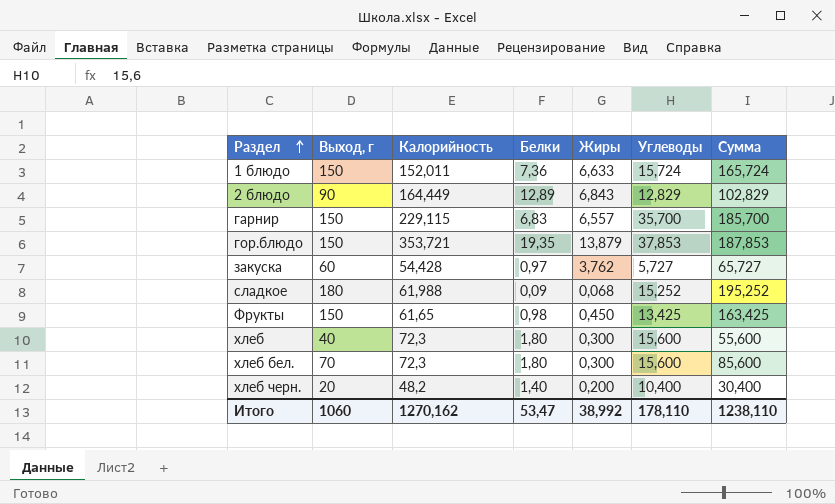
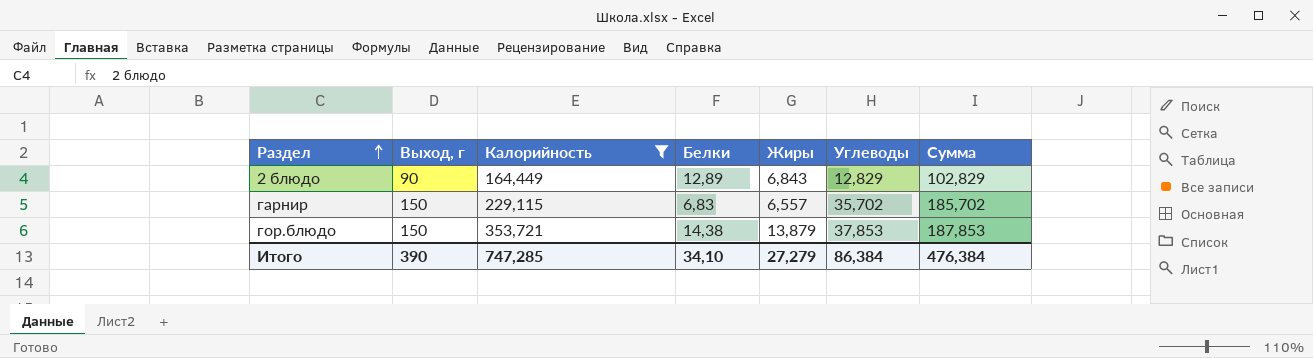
filter: none -> Калорийность >= 164,449
гарнир | Углеводы: 35,700 -> 35,702
гарнир | Сумма: 185,700 -> 185,702
гор.блюдо | Белки: 19,35 -> 14,38
Итого | Выход, г: 1060 -> 390
Итого | Калорийность: 1270,162 -> 747,285
Итого | Белки: 53,47 -> 34,10
Итого | Жиры: 38,992 -> 27,279
Итого | Углеводы: 178,110 -> 86,384
Итого | Сумма: 1238,110 -> 476,384

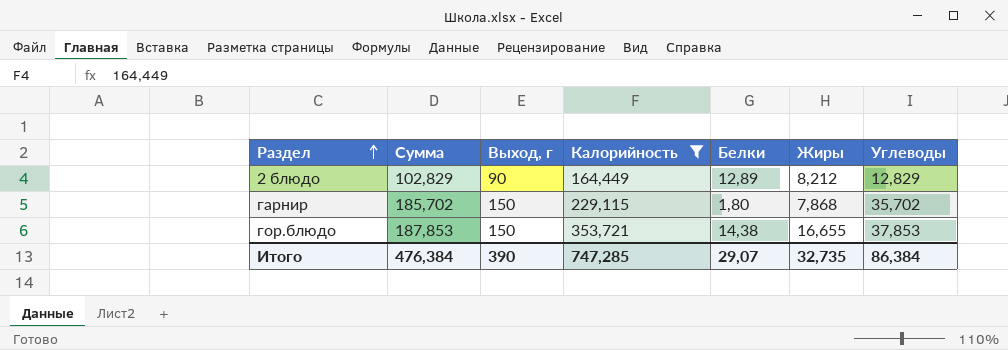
column Сумма | position: 7 -> 2
2 блюдо | Жиры: 6,843 -> 8,212
гарнир | Белки: 6,83 -> 1,80
гарнир | Жиры: 6,557 -> 7,868
гор.блюдо | Жиры: 13,879 -> 16,655
Итого | Белки: 34,10 -> 29,07
Итого | Жиры: 27,279 -> 32,735

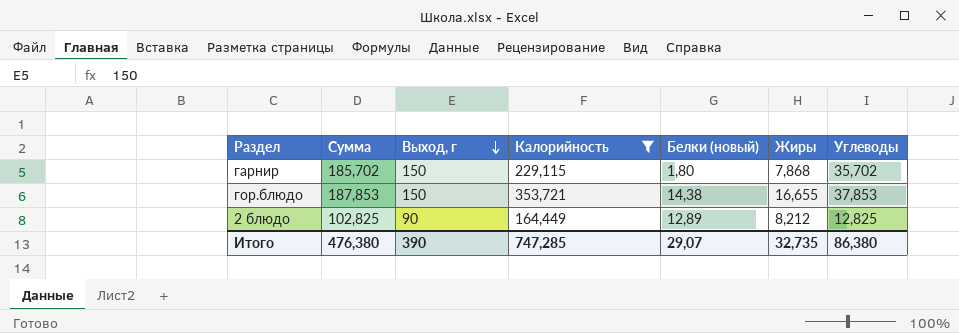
row order: Раздел ascending -> Выход, г descending
column name: Белки -> Белки (новый)
2 блюдо | Сумма: 102,829 -> 102,825
2 блюдо | Углеводы: 12,829 -> 12,825
Итого | Сумма: 476,384 -> 476,380
Итого | Углеводы: 86,384 -> 86,380

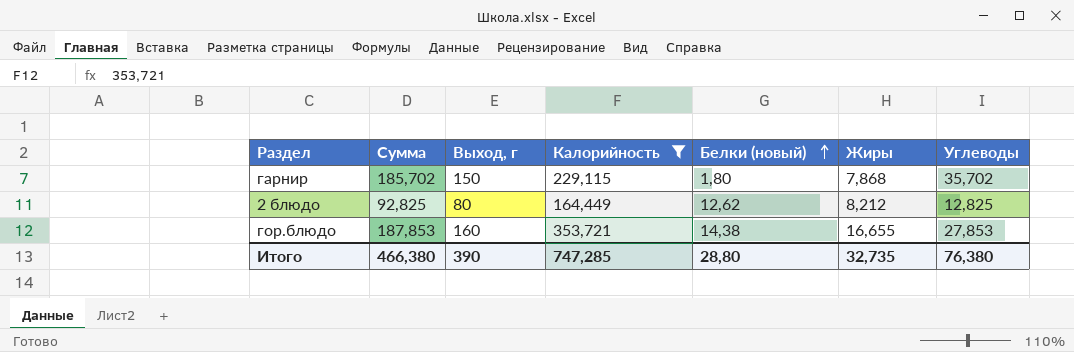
row order: Выход, г descending -> Белки (новый) ascending
2 блюдо | Сумма: 102,825 -> 92,825
2 блюдо | Выход, г: 90 -> 80
2 блюдо | Белки (новый): 12,89 -> 12,62
гор.блюдо | Выход, г: 150 -> 160
гор.блюдо | Углеводы: 37,853 -> 27,853
Итого | Сумма: 476,380 -> 466,380
Итого | Белки (новый): 29,07 -> 28,80
Итого | Углеводы: 86,380 -> 76,380

